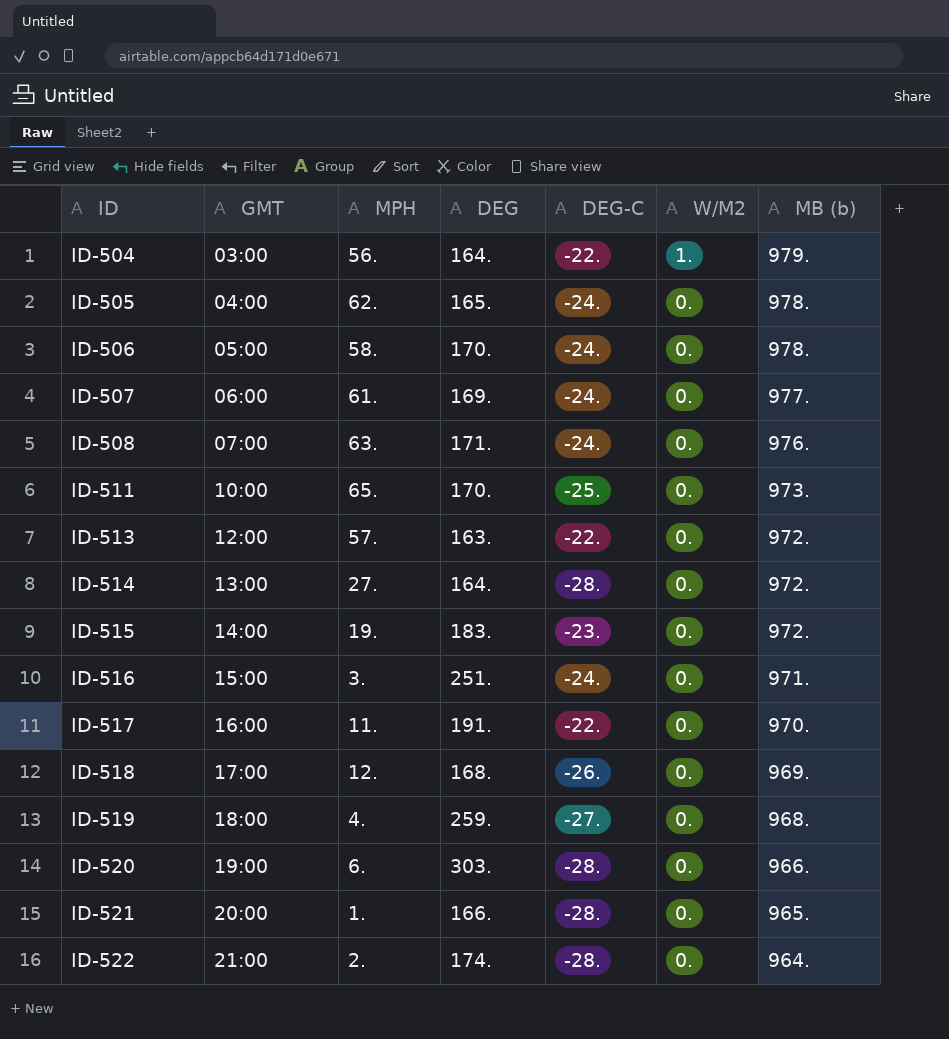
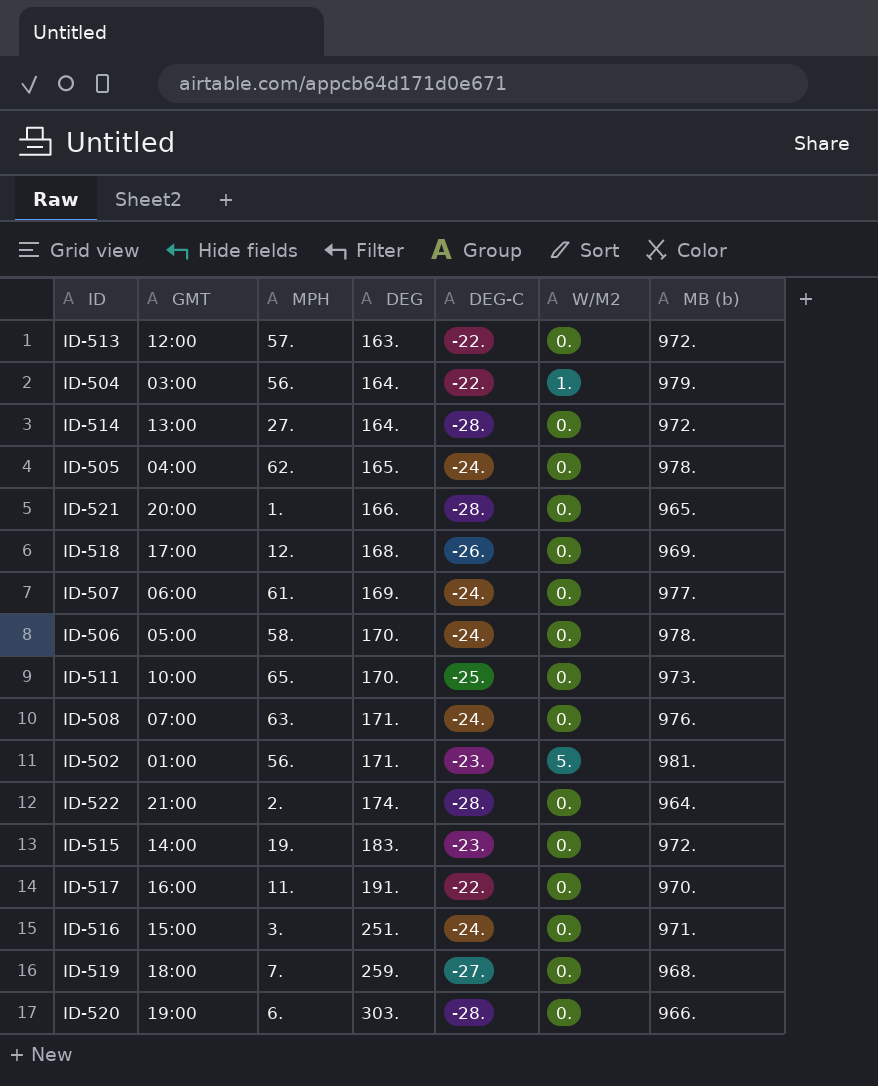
row order: ID ascending -> DEG ascending
row ID-502: none -> 01:00 | 56. | 171. | -23. | 5. | 981.
ID-519 | MPH: 4. -> 7.

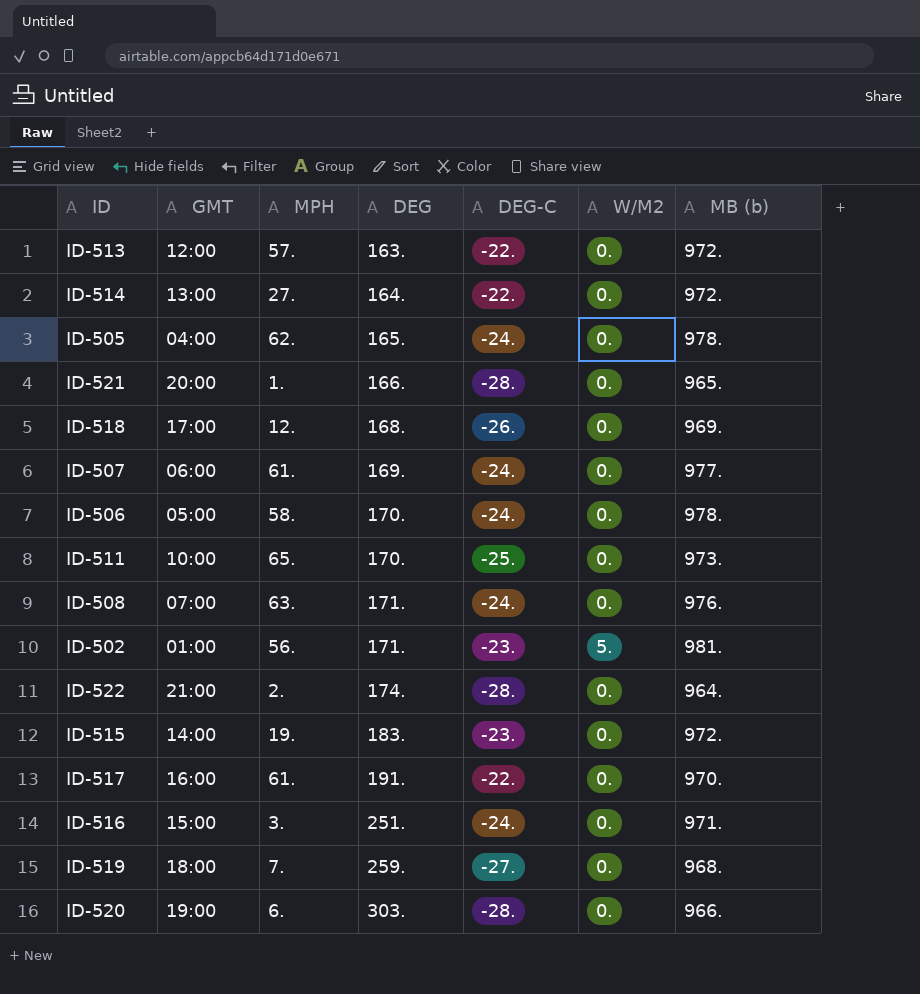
row ID-504: 03:00 | 56. | 164. | -22. | 1. | 979. -> none
ID-514 | DEG-C: -28. -> -22.
ID-517 | MPH: 11. -> 61.

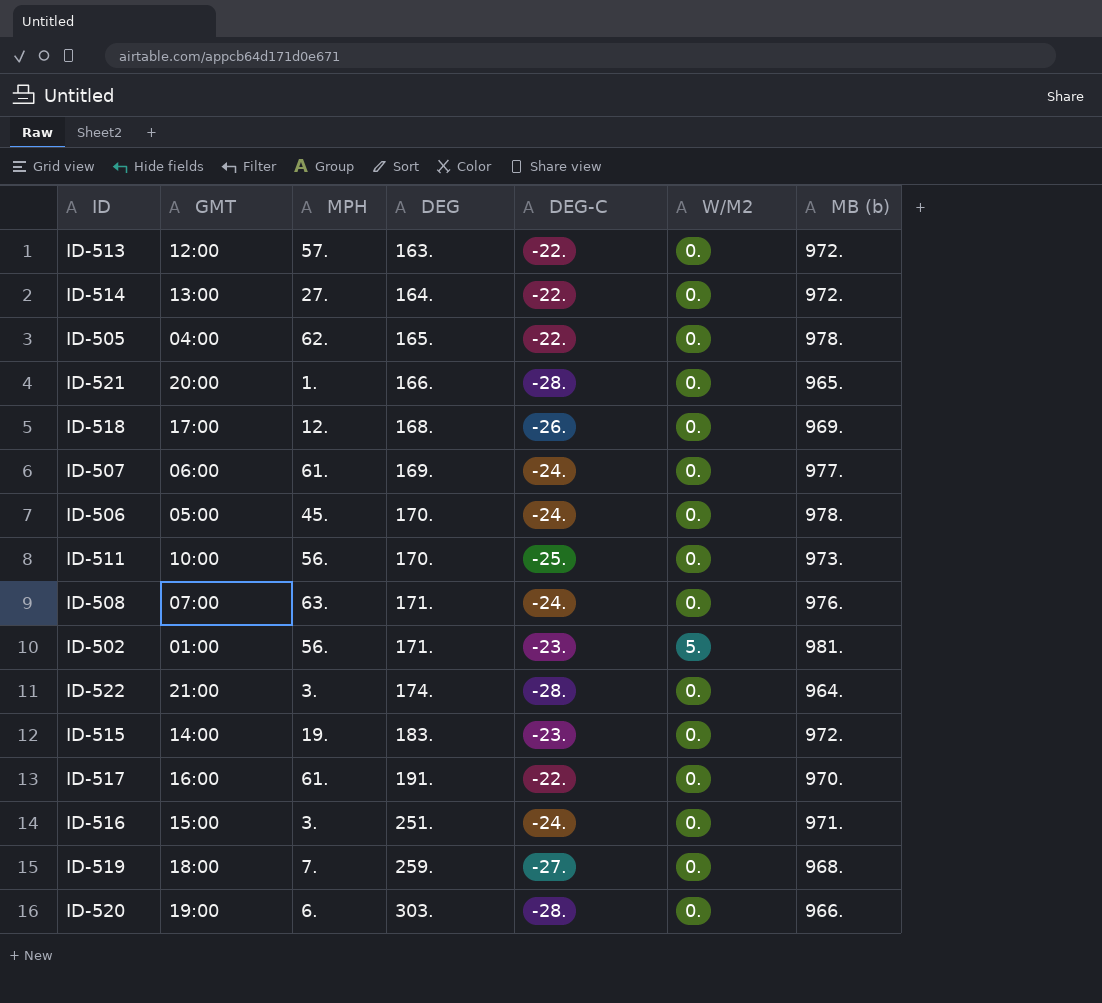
ID-505 | DEG-C: -24. -> -22.
ID-506 | MPH: 58. -> 45.
ID-511 | MPH: 65. -> 56.
ID-522 | MPH: 2. -> 3.

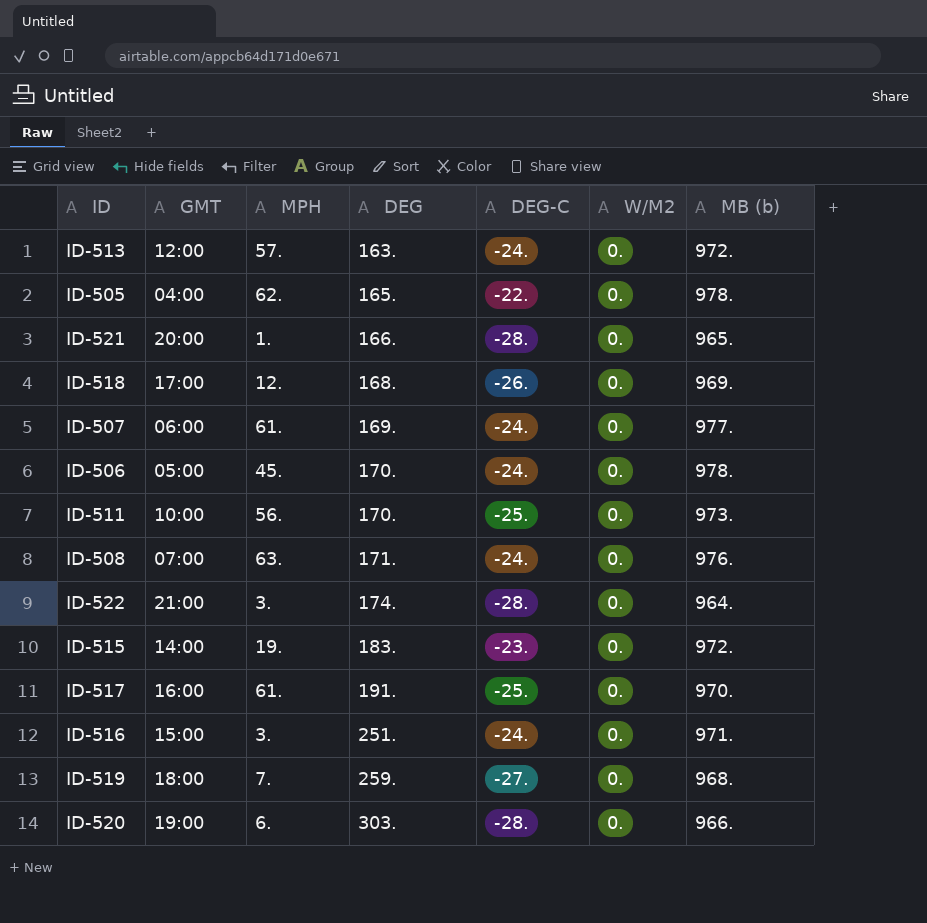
row ID-514: 13:00 | 27. | 164. | -22. | 0. | 972. -> none
row ID-502: 01:00 | 56. | 171. | -23. | 5. | 981. -> none
ID-513 | DEG-C: -22. -> -24.
ID-517 | DEG-C: -22. -> -25.

